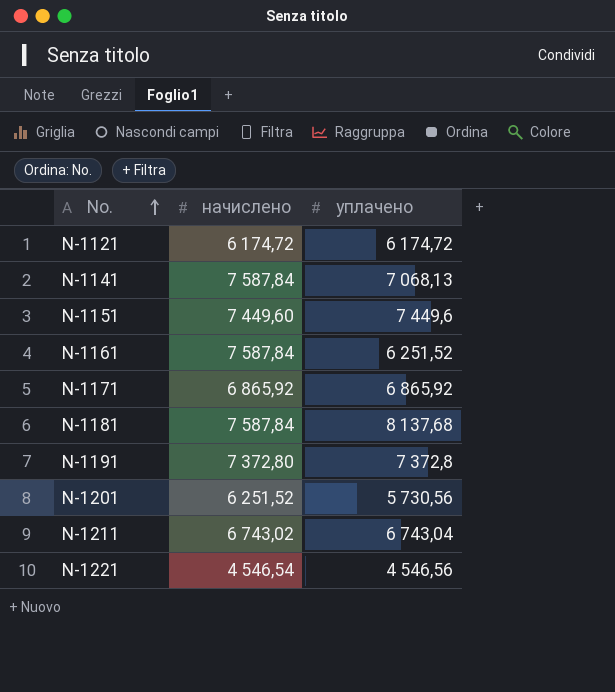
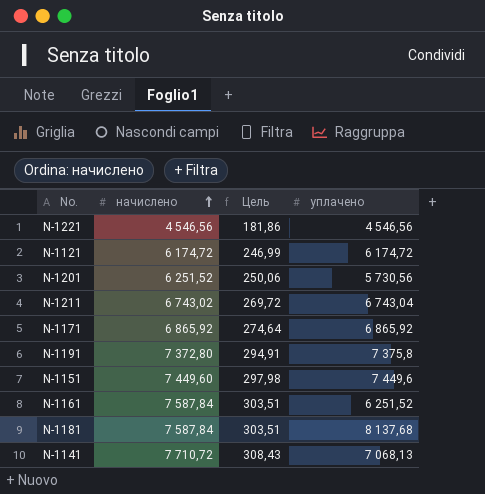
row order: No. ascending -> начислено ascending
column Цель | formula: none -> [начислено] * 0,04
N-1221 | начислено: 4 546,54 -> 4 546,56
N-1191 | уплачено: 7 372,8 -> 7 375,8
N-1141 | начислено: 7 587,84 -> 7 710,72

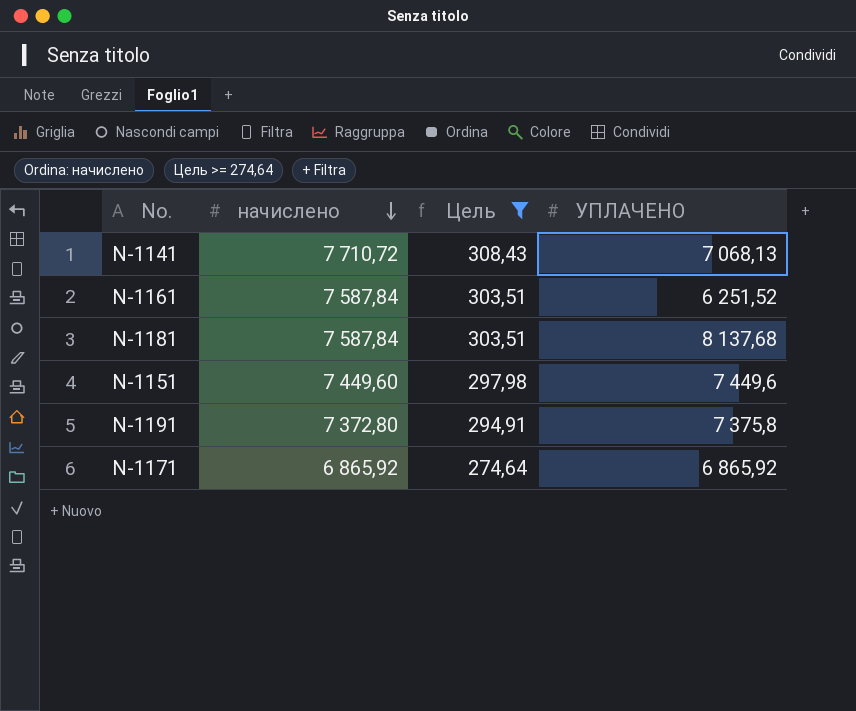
filter: none -> Цель >= 274,64
row order: начислено ascending -> начислено descending
column name: уплачено -> УПЛАЧЕНО

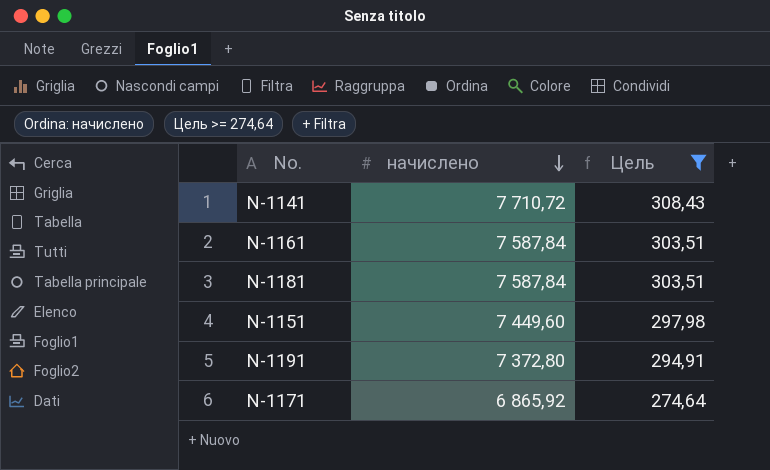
column УПЛАЧЕНО | position: 4 -> none

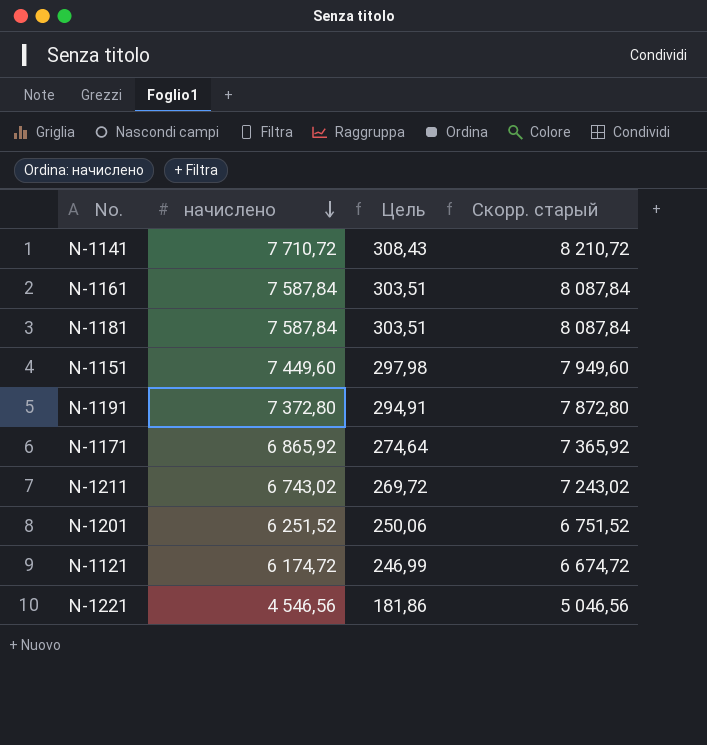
filter: Цель >= 274,64 -> none
column Скорр. старый | formula: none -> [начислено] + 500

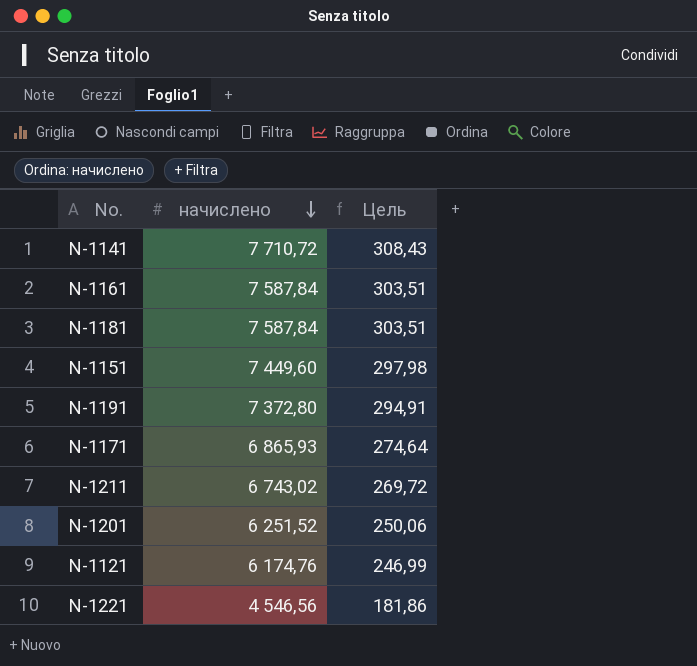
column Скорр. старый | formula: [начислено] + 500 -> none
N-1171 | начислено: 6 865,92 -> 6 865,93
N-1121 | начислено: 6 174,72 -> 6 174,76

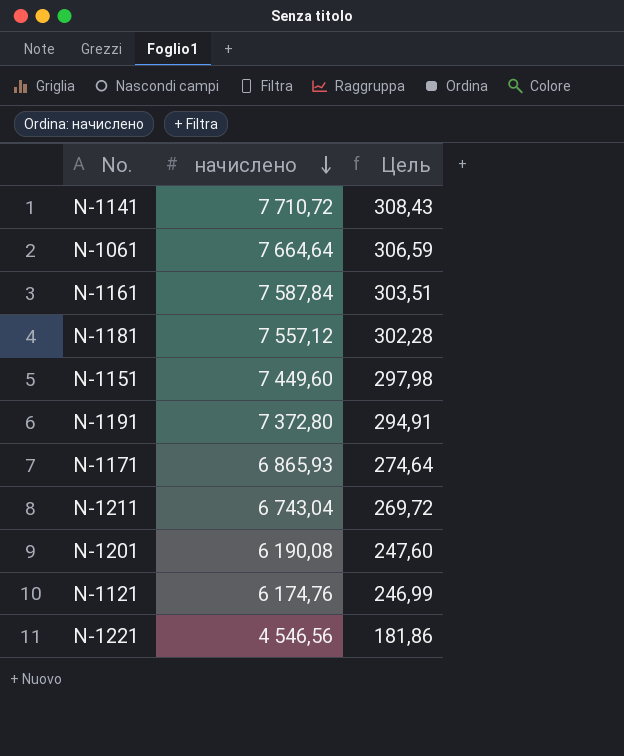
row N-1061: none -> 7 664,64 | 306,59
N-1181 | начислено: 7 587,84 -> 7 557,12
N-1181 | Цель: 303,51 -> 302,28
N-1211 | начислено: 6 743,02 -> 6 743,04
N-1201 | начислено: 6 251,52 -> 6 190,08
N-1201 | Цель: 250,06 -> 247,60

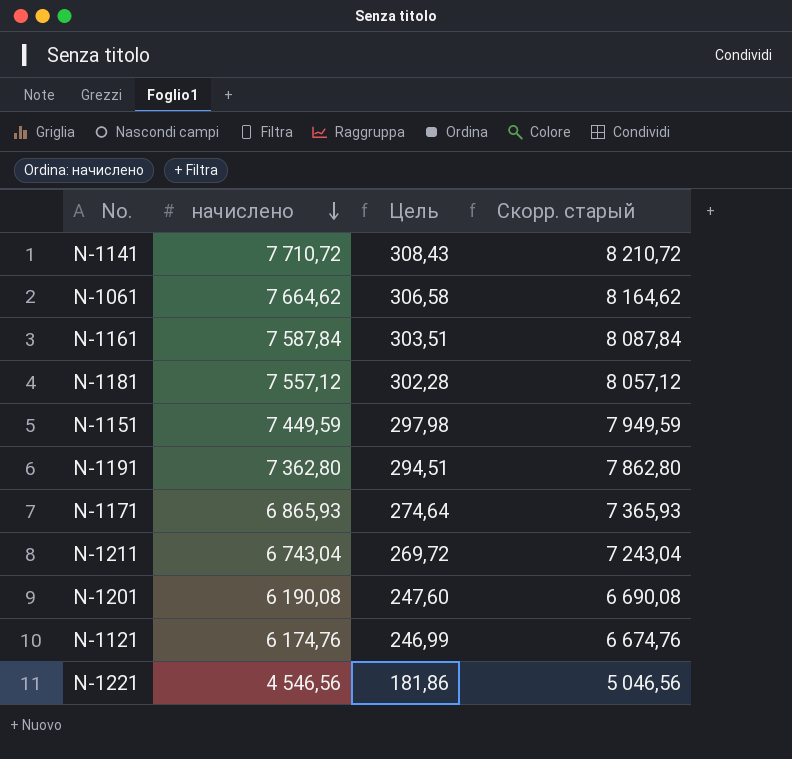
column Скорр. старый | formula: none -> [начислено] + 500
N-1061 | начислено: 7 664,64 -> 7 664,62
N-1061 | Цель: 306,59 -> 306,58
N-1151 | начислено: 7 449,60 -> 7 449,59
N-1191 | начислено: 7 372,80 -> 7 362,80
N-1191 | Цель: 294,91 -> 294,51

